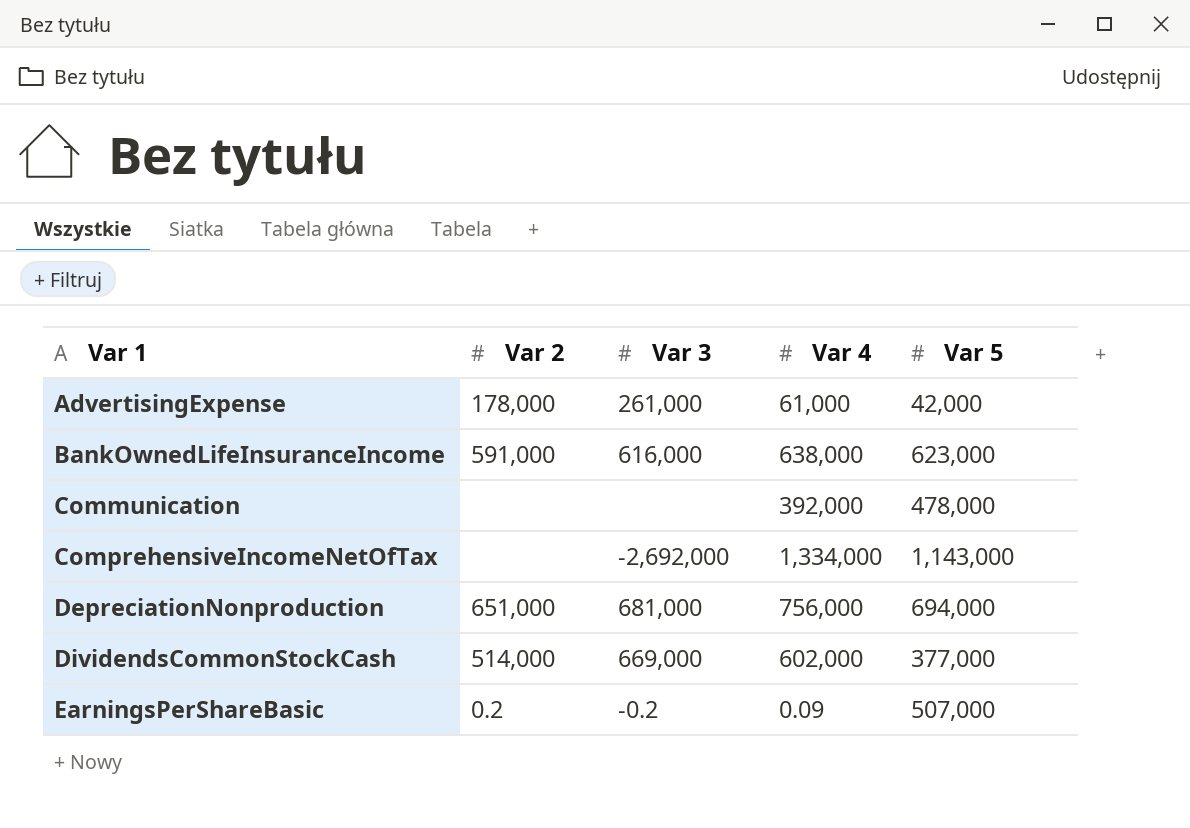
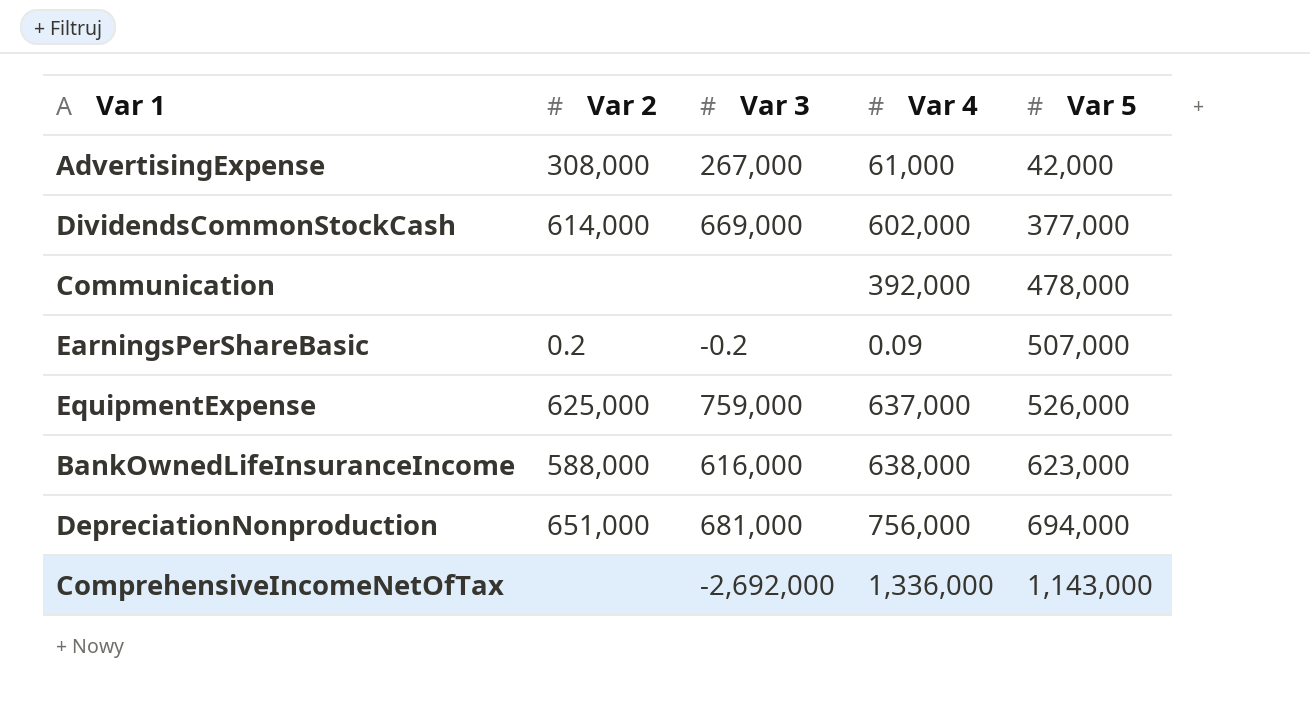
row order: Var 1 ascending -> Var 5 ascending
AdvertisingExpense | Var 2: 178,000 -> 308,000
AdvertisingExpense | Var 3: 261,000 -> 267,000
DividendsCommonStockCash | Var 2: 514,000 -> 614,000
row EquipmentExpense: none -> 625,000 | 759,000 | 637,000 | 526,000
BankOwnedLifeInsuranceIncome | Var 2: 591,000 -> 588,000
ComprehensiveIncomeNetOfTax | Var 4: 1,334,000 -> 1,336,000

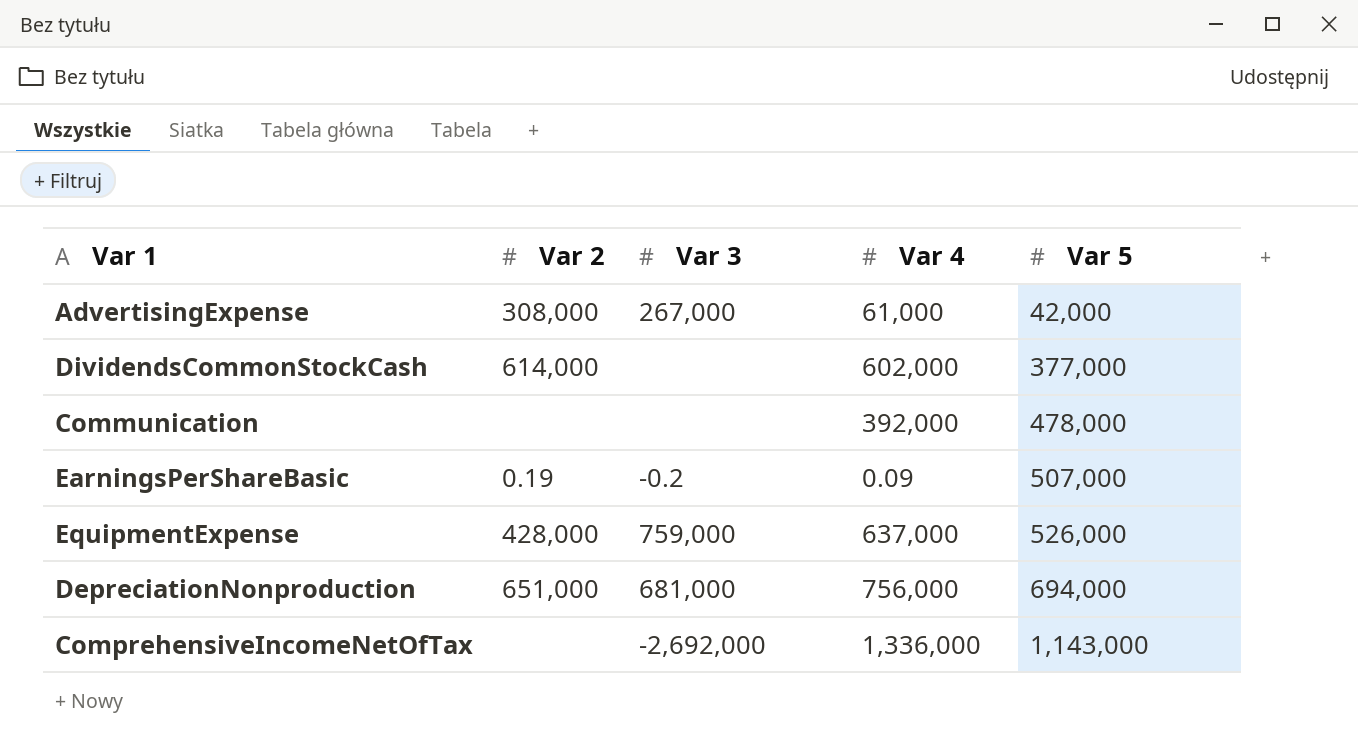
row BankOwnedLifeInsuranceIncome: 588,000 | 616,000 | 638,000 | 623,000 -> none
DividendsCommonStockCash | Var 3: 669,000 -> none
EarningsPerShareBasic | Var 2: 0.2 -> 0.19
EquipmentExpense | Var 2: 625,000 -> 428,000

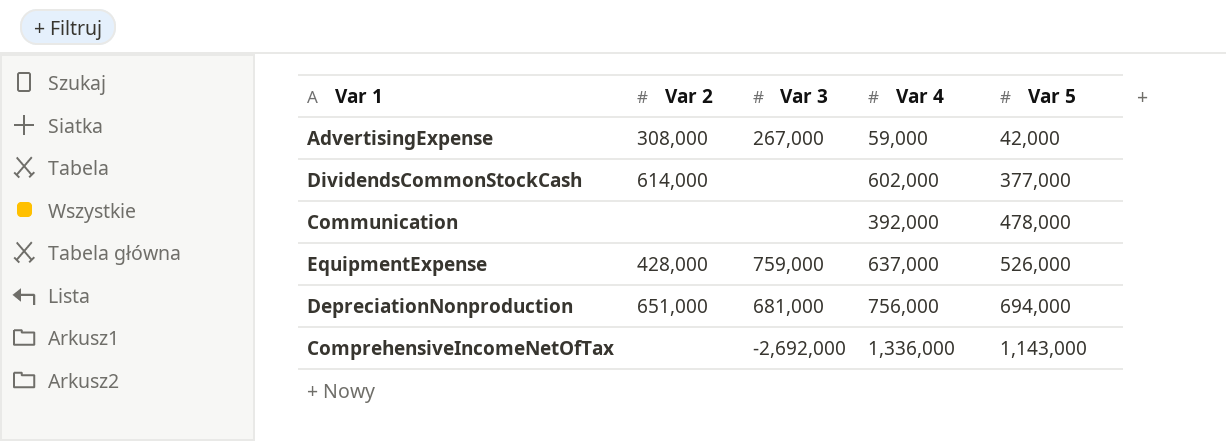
row EarningsPerShareBasic: 0.19 | -0.2 | 0.09 | 507,000 -> none
AdvertisingExpense | Var 4: 61,000 -> 59,000

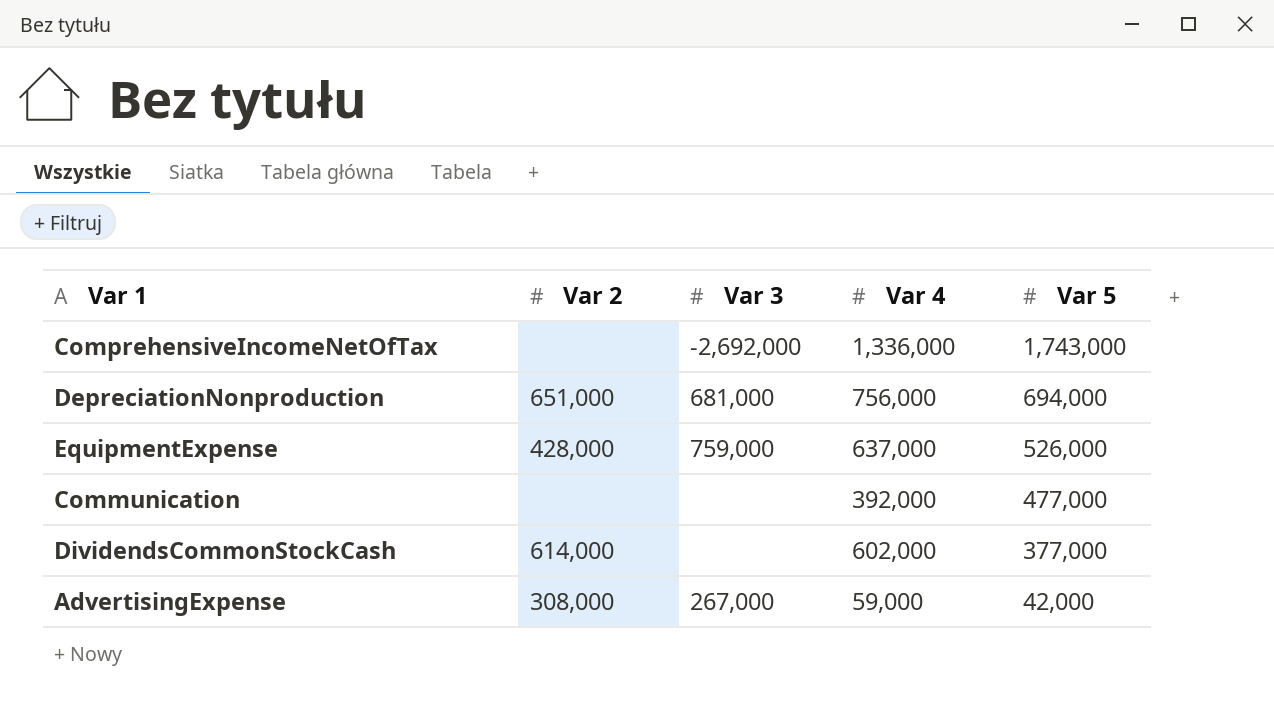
row order: Var 5 ascending -> Var 5 descending
ComprehensiveIncomeNetOfTax | Var 5: 1,143,000 -> 1,743,000
Communication | Var 5: 478,000 -> 477,000

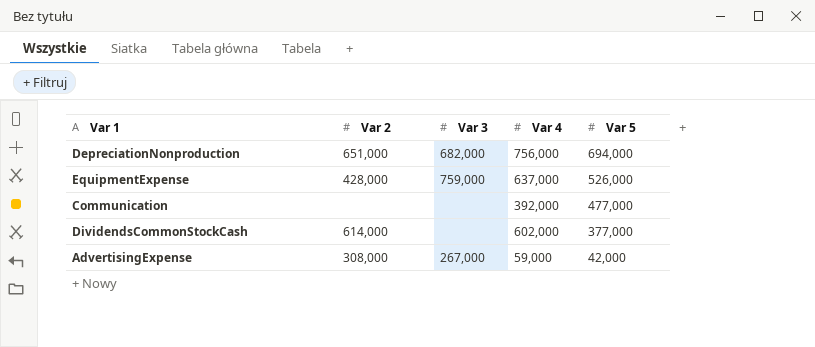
row ComprehensiveIncomeNetOfTax: none | -2,692,000 | 1,336,000 | 1,743,000 -> none
DepreciationNonproduction | Var 3: 681,000 -> 682,000

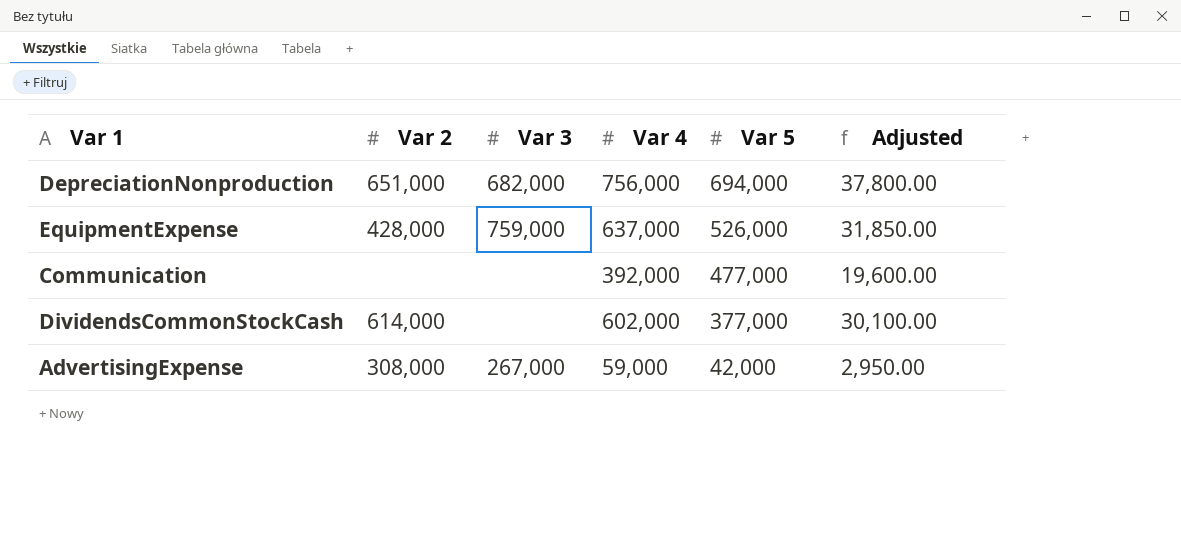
column Adjusted | formula: none -> [Var 4] * 0.05

